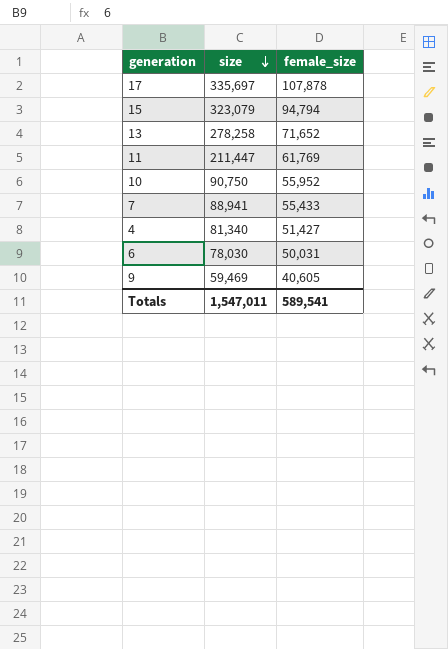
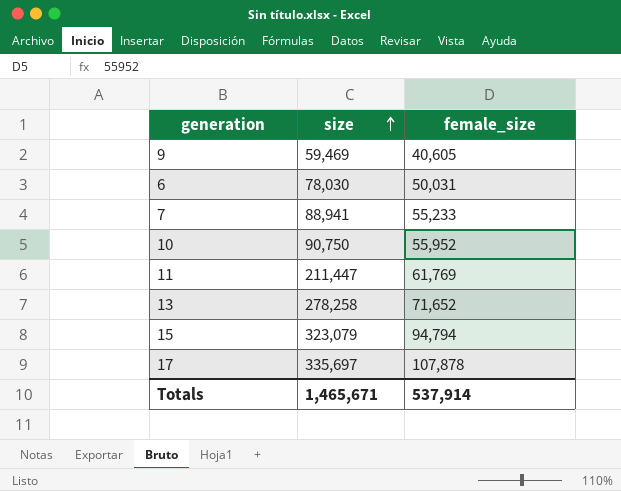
row order: size descending -> size ascending
row 4: 81,340 | 51,427 -> none
7 | female_size: 55,433 -> 55,233
Totals | size: 1,547,011 -> 1,465,671
Totals | female_size: 589,541 -> 537,914

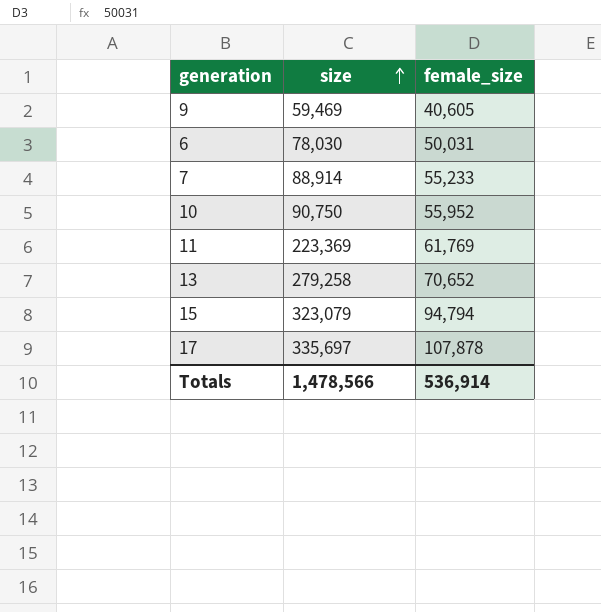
7 | size: 88,941 -> 88,914
11 | size: 211,447 -> 223,369
13 | size: 278,258 -> 279,258
13 | female_size: 71,652 -> 70,652
Totals | size: 1,465,671 -> 1,478,566
Totals | female_size: 537,914 -> 536,914

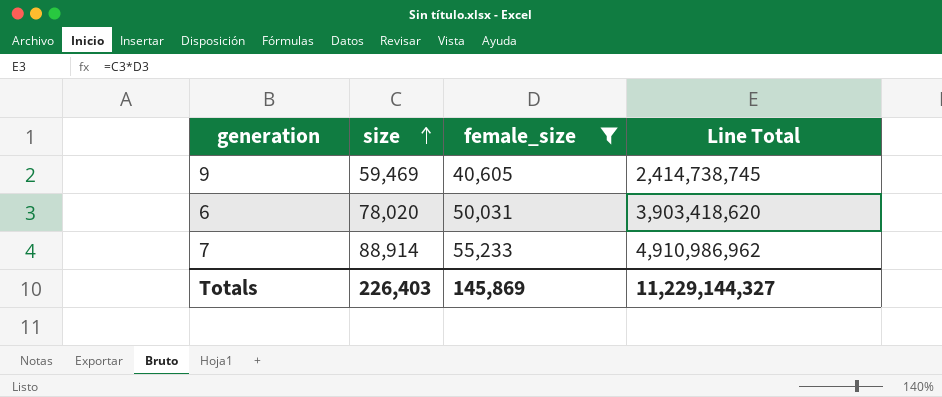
filter: none -> female_size <= 55,233
column Line Total | formula: none -> [size] * [female_size]
6 | size: 78,030 -> 78,020
Totals | size: 1,478,566 -> 226,403
Totals | female_size: 536,914 -> 145,869

